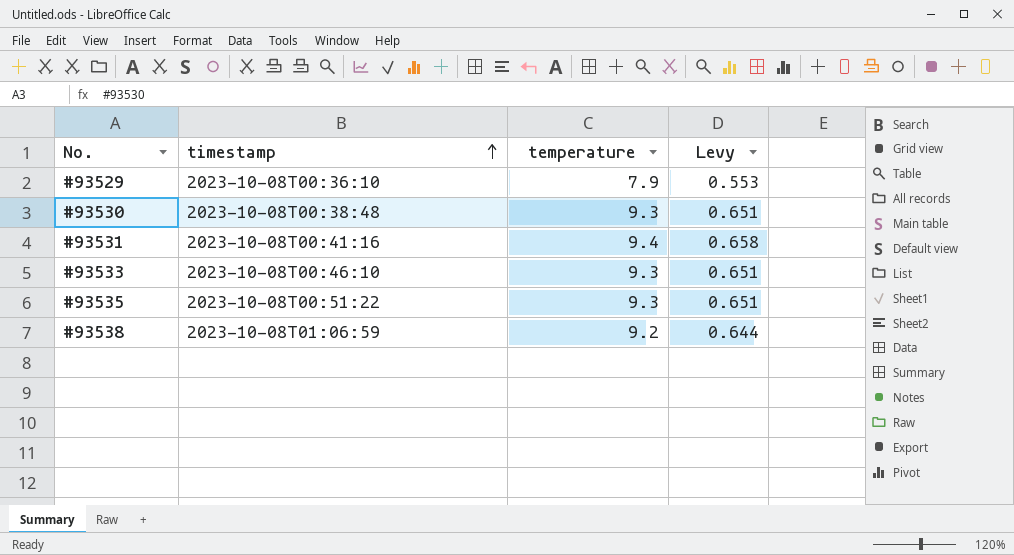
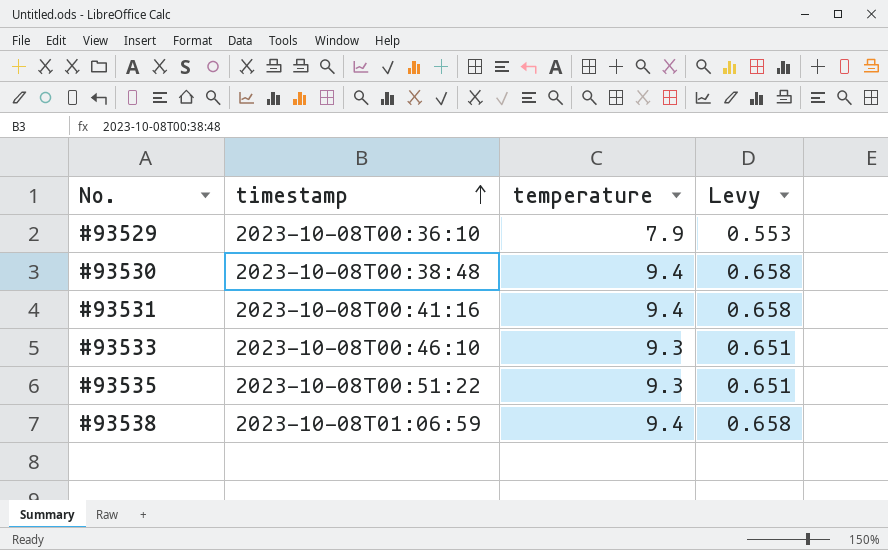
#93530 | temperature: 9.3 -> 9.4
#93530 | Levy: 0.651 -> 0.658
#93538 | temperature: 9.2 -> 9.4
#93538 | Levy: 0.644 -> 0.658

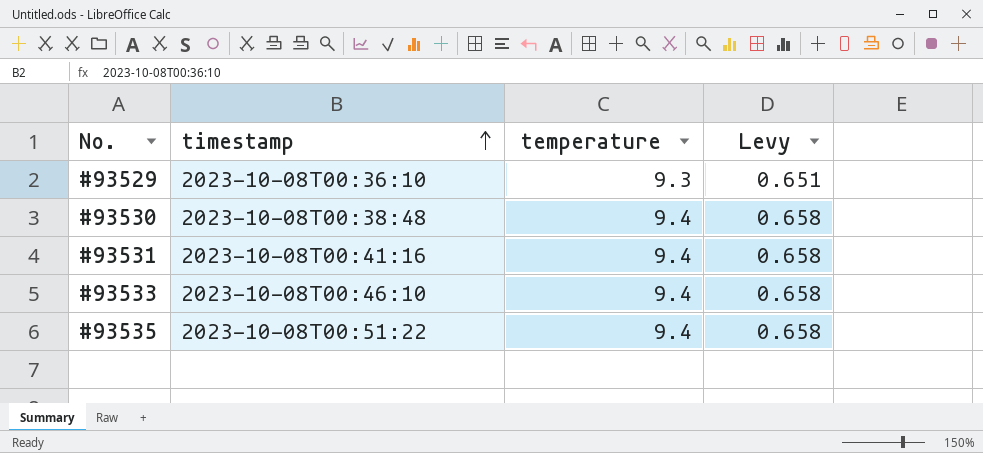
row #93538: 2023-10-08T01:06:59 | 9.4 | 0.658 -> none
#93529 | temperature: 7.9 -> 9.3
#93529 | Levy: 0.553 -> 0.651
#93533 | temperature: 9.3 -> 9.4
#93533 | Levy: 0.651 -> 0.658
#93535 | temperature: 9.3 -> 9.4
#93535 | Levy: 0.651 -> 0.658

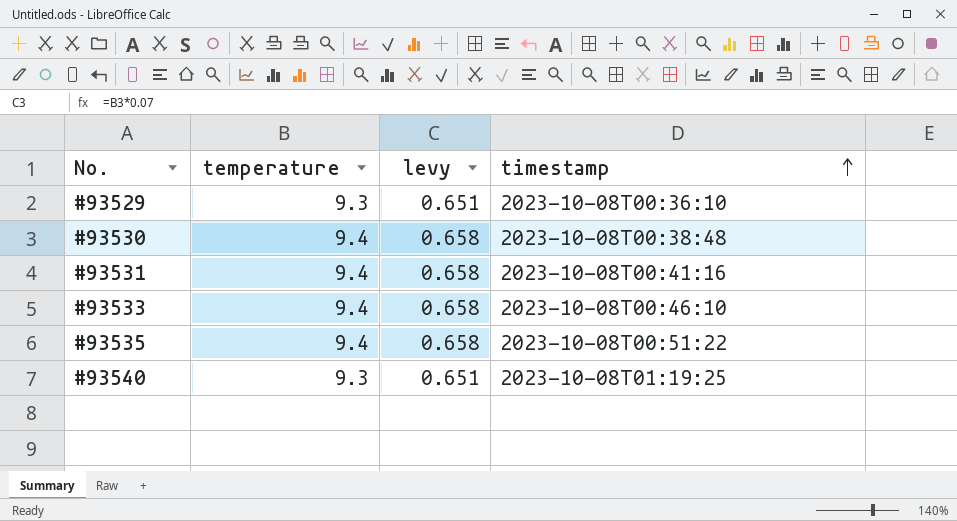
column name: Levy -> levy
column timestamp | position: 2 -> 4
row #93540: none -> 9.3 | 0.651 | 2023-10-08T01:19:25

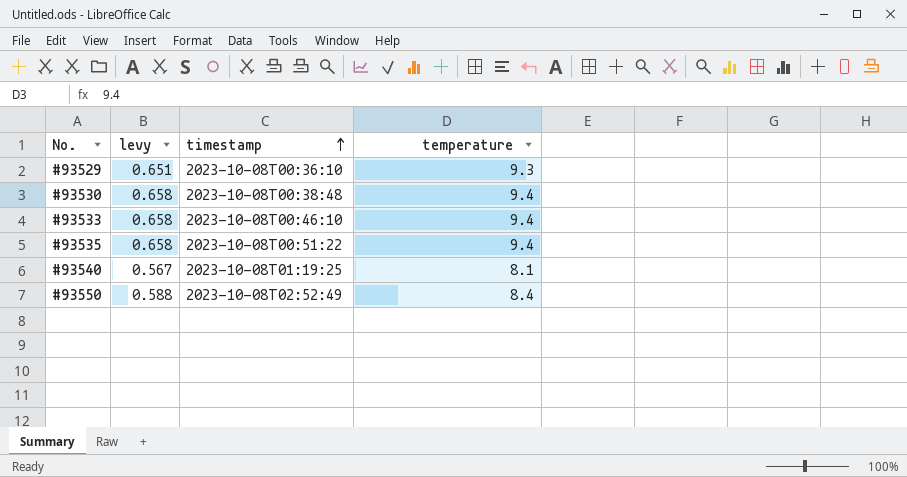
column temperature | position: 2 -> 4
row #93531: 9.4 | 0.658 | 2023-10-08T00:41:16 -> none
#93540 | levy: 0.651 -> 0.567
#93540 | temperature: 9.3 -> 8.1
row #93550: none -> 0.588 | 2023-10-08T02:52:49 | 8.4

